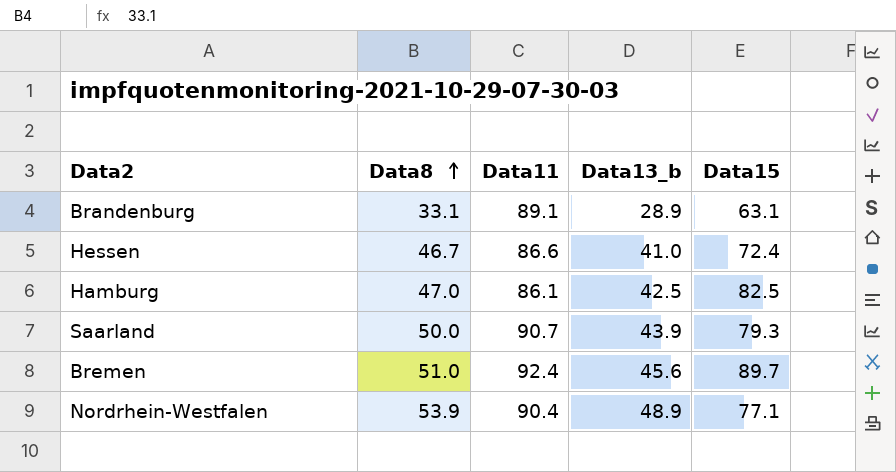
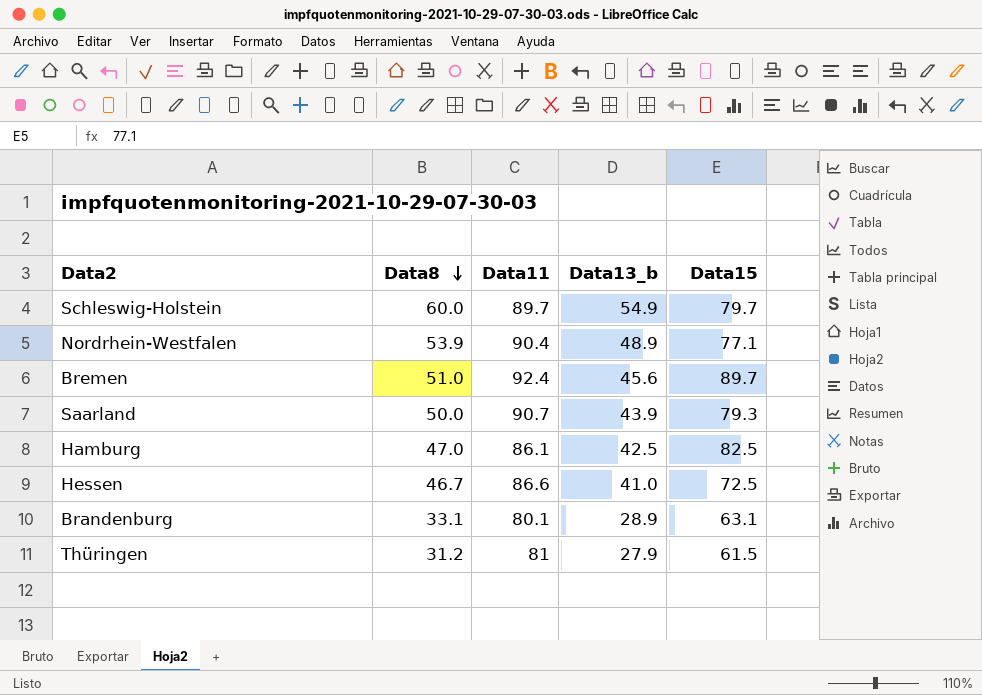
row order: Data8 ascending -> Data8 descending
row Schleswig-Holstein: none -> 60.0 | 89.7 | 54.9 | 79.7
Hessen | Data15: 72.4 -> 72.5
Brandenburg | Data11: 89.1 -> 80.1
row Thüringen: none -> 31.2 | 81 | 27.9 | 61.5

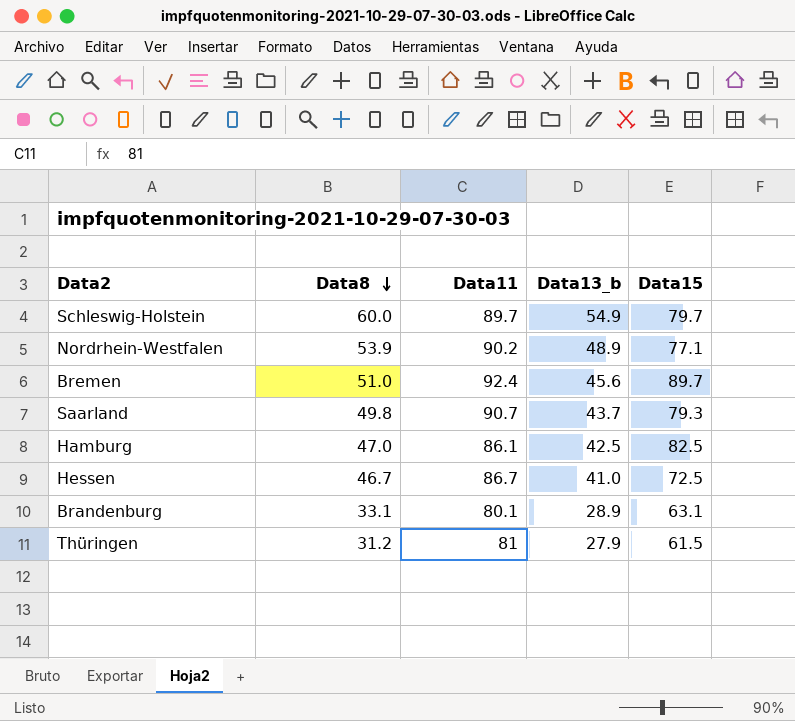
Nordrhein-Westfalen | Data11: 90.4 -> 90.2
Saarland | Data8: 50.0 -> 49.8
Saarland | Data13_b: 43.9 -> 43.7
Hessen | Data11: 86.6 -> 86.7

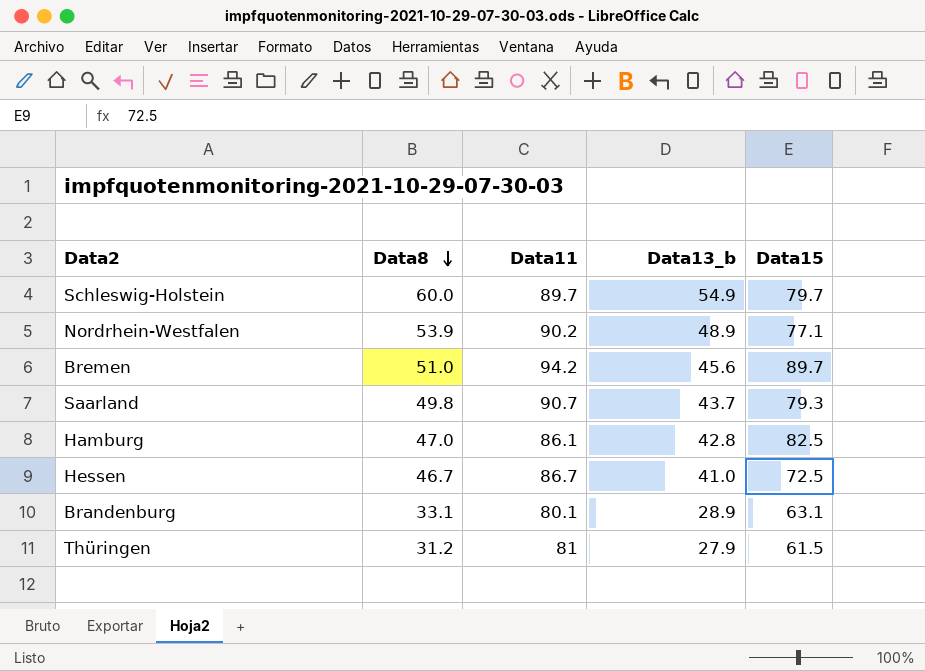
Bremen | Data11: 92.4 -> 94.2
Hamburg | Data13_b: 42.5 -> 42.8

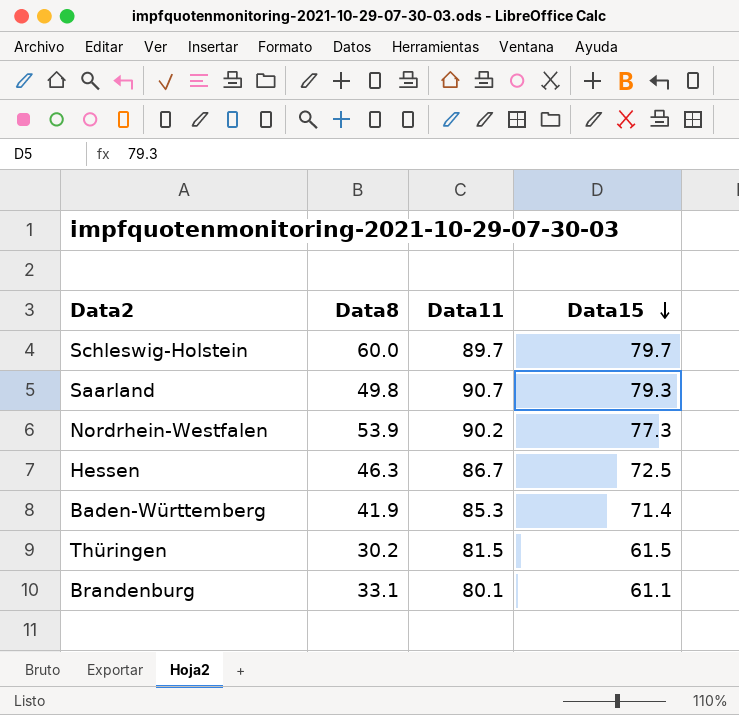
row order: Data8 descending -> Data15 descending
column Data13_b | position: 4 -> none
row Bremen: 51.0 | 94.2 | 45.6 | 89.7 -> none
row Hamburg: 47.0 | 86.1 | 42.8 | 82.5 -> none
Nordrhein-Westfalen | Data15: 77.1 -> 77.3
Hessen | Data8: 46.7 -> 46.3
row Baden-Württemberg: none -> 41.9 | 85.3 | 71.4
Thüringen | Data8: 31.2 -> 30.2
Thüringen | Data11: 81 -> 81.5
Brandenburg | Data15: 63.1 -> 61.1

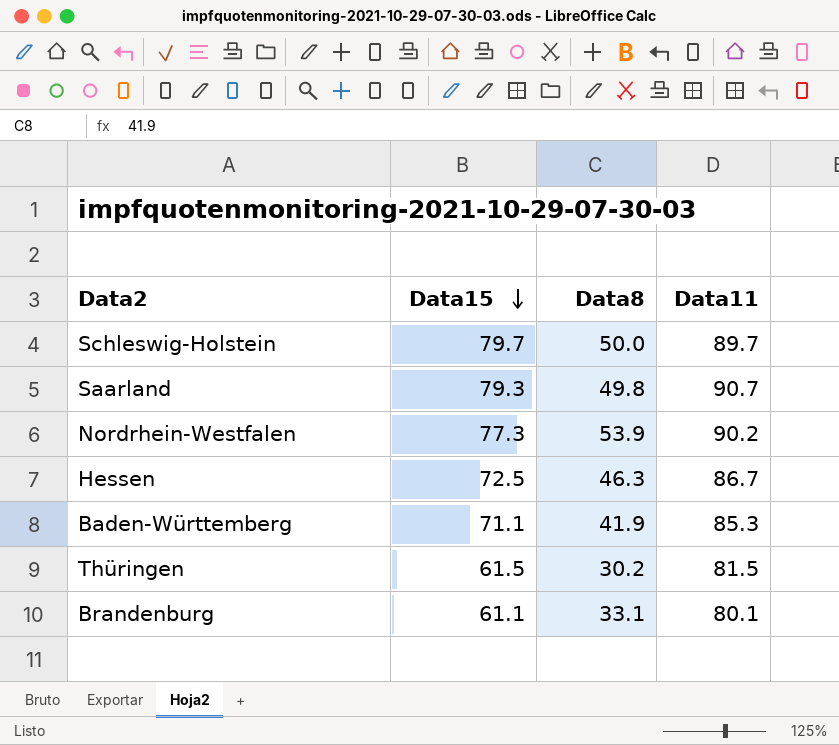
column Data15 | position: 4 -> 2
Schleswig-Holstein | Data8: 60.0 -> 50.0
Baden-Württemberg | Data15: 71.4 -> 71.1

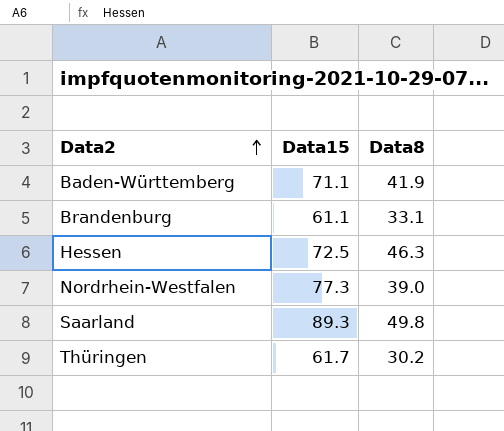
row order: Data15 descending -> Data2 ascending
column Data11 | position: 4 -> none
row Schleswig-Holstein: 79.7 | 50.0 | 89.7 -> none
Nordrhein-Westfalen | Data8: 53.9 -> 39.0
Saarland | Data15: 79.3 -> 89.3
Thüringen | Data15: 61.5 -> 61.7

